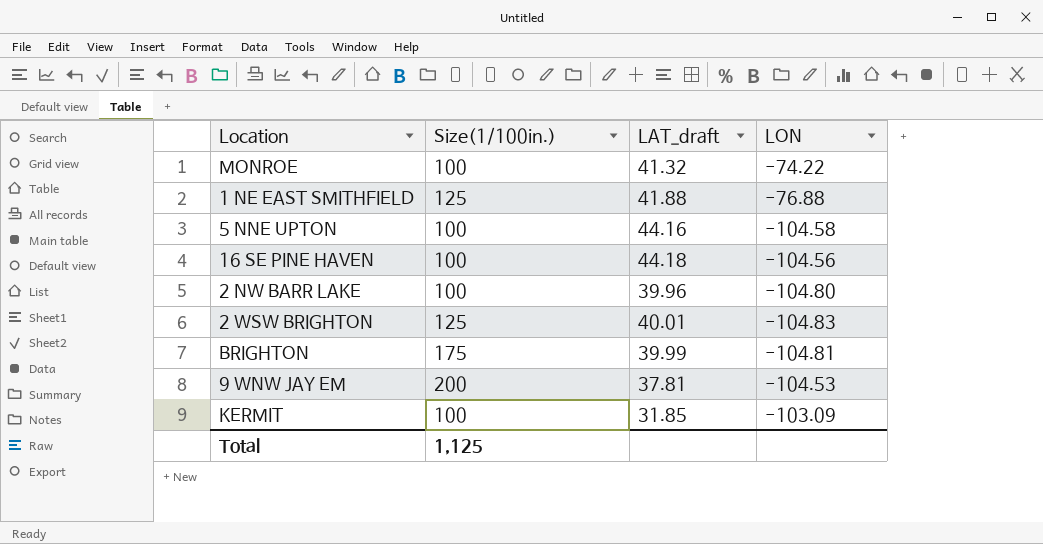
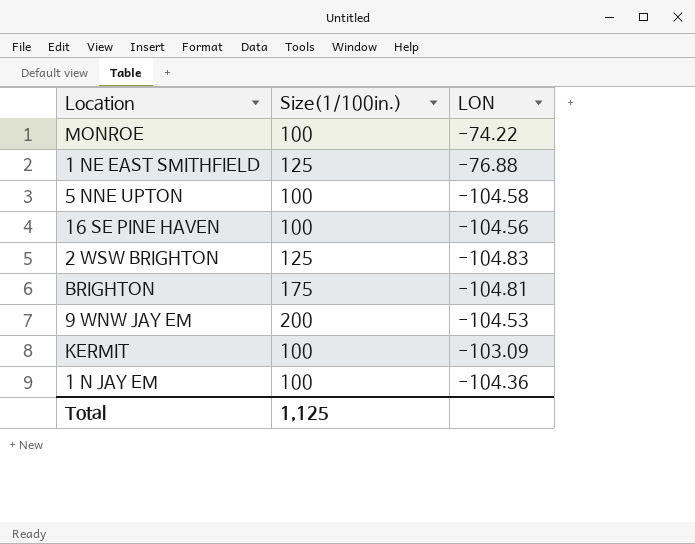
column LAT_draft | position: 3 -> none
row 2 NW BARR LAKE: 100 | 39.96 | -104.80 -> none
row 1 N JAY EM: none -> 100 | -104.36

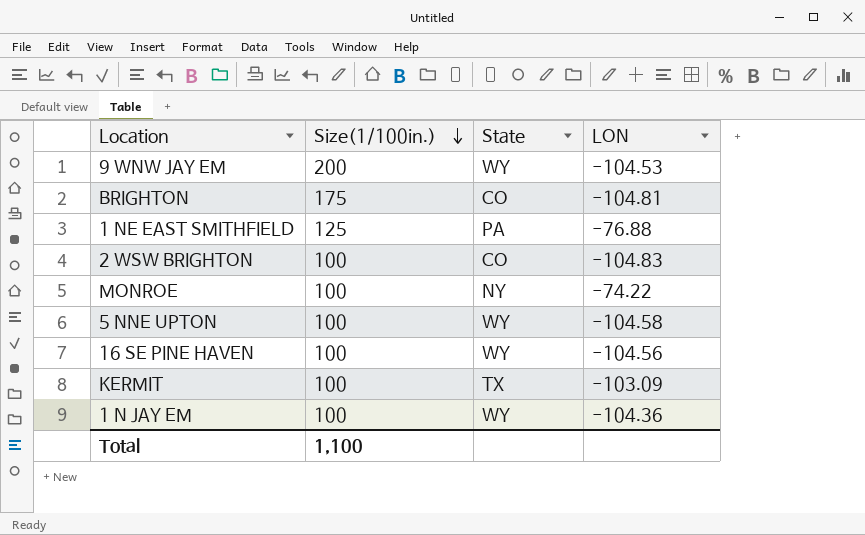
row order: none -> Size(1/100in.) descending
column State | position: none -> 3
2 WSW BRIGHTON | Size(1/100in.): 125 -> 100
Total | Size(1/100in.): 1,125 -> 1,100

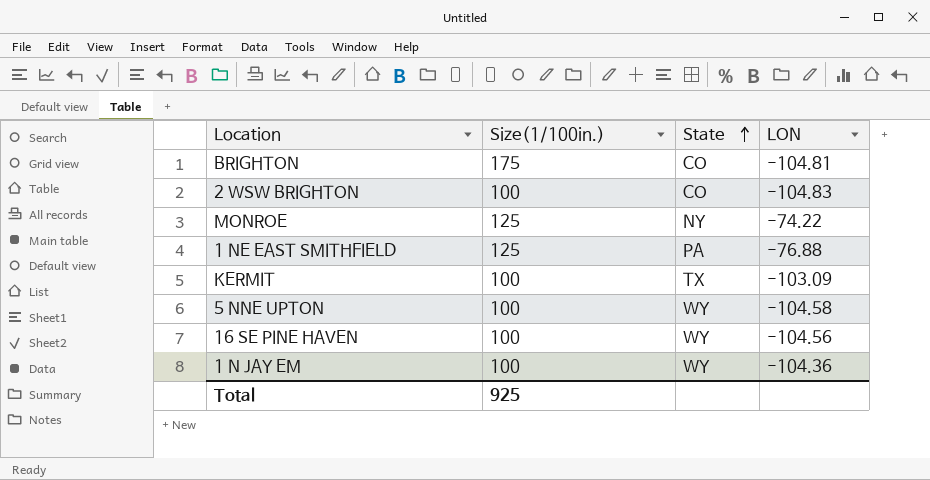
row order: Size(1/100in.) descending -> State ascending
row 9 WNW JAY EM: 200 | WY | -104.53 -> none
MONROE | Size(1/100in.): 100 -> 125
Total | Size(1/100in.): 1,100 -> 925

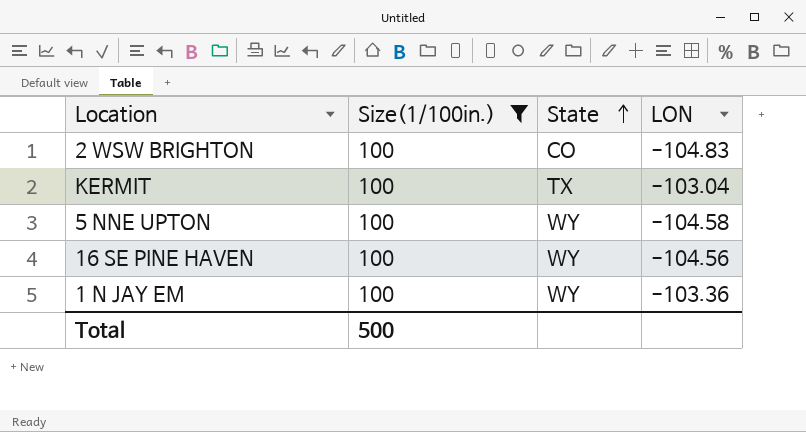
filter: none -> Size(1/100in.) = 100
KERMIT | LON: -103.09 -> -103.04
1 N JAY EM | LON: -104.36 -> -103.36
Total | Size(1/100in.): 925 -> 500

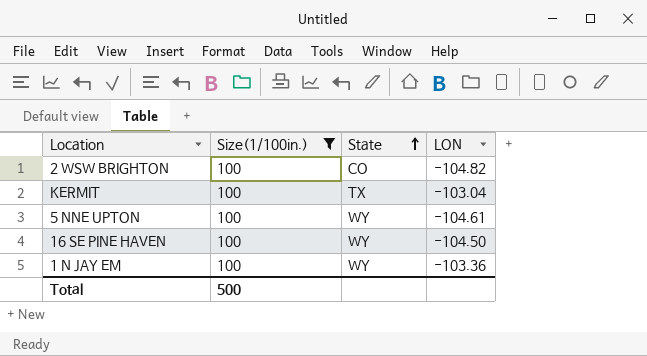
2 WSW BRIGHTON | LON: -104.83 -> -104.82
5 NNE UPTON | LON: -104.58 -> -104.61
16 SE PINE HAVEN | LON: -104.56 -> -104.50

